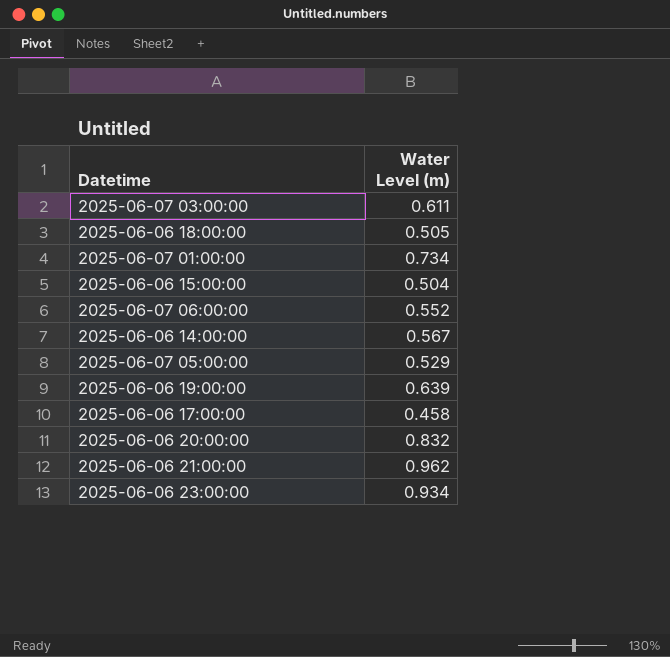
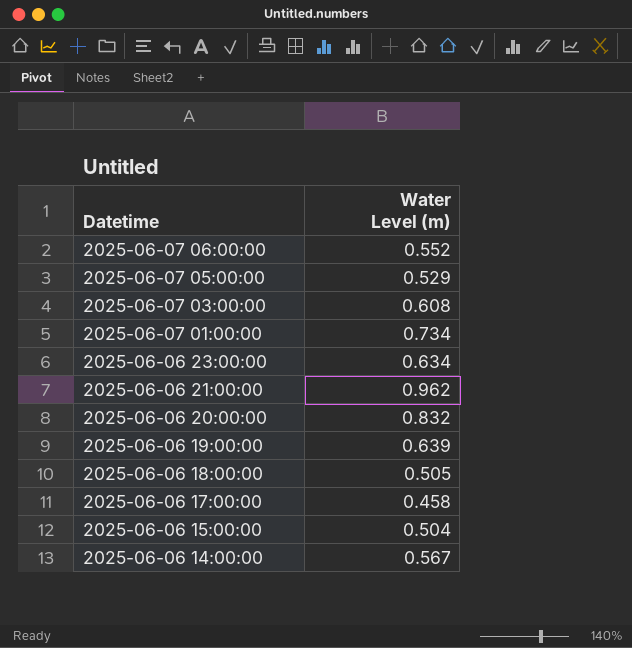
row order: none -> Datetime descending
2025-06-07 03:00:00 | Water Level (m): 0.611 -> 0.608
2025-06-06 23:00:00 | Water Level (m): 0.934 -> 0.634

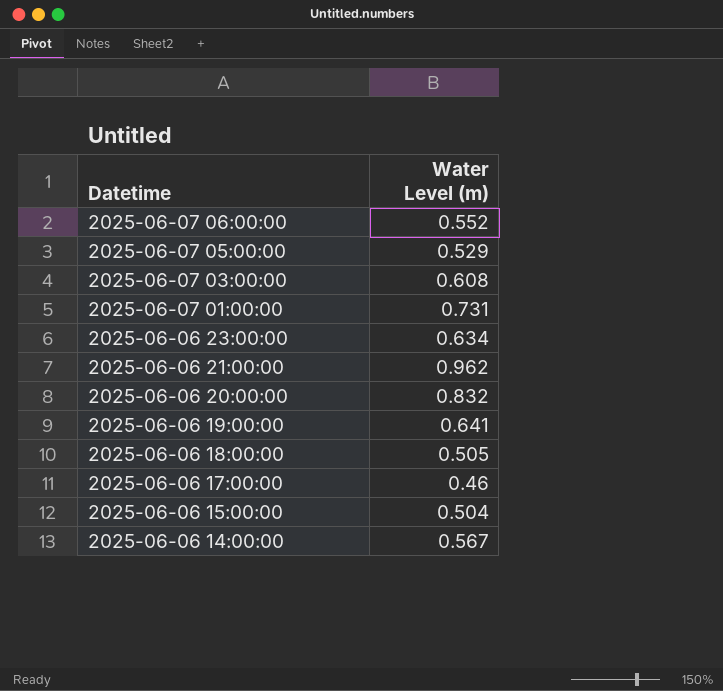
2025-06-07 01:00:00 | Water Level (m): 0.734 -> 0.731
2025-06-06 19:00:00 | Water Level (m): 0.639 -> 0.641
2025-06-06 17:00:00 | Water Level (m): 0.458 -> 0.46

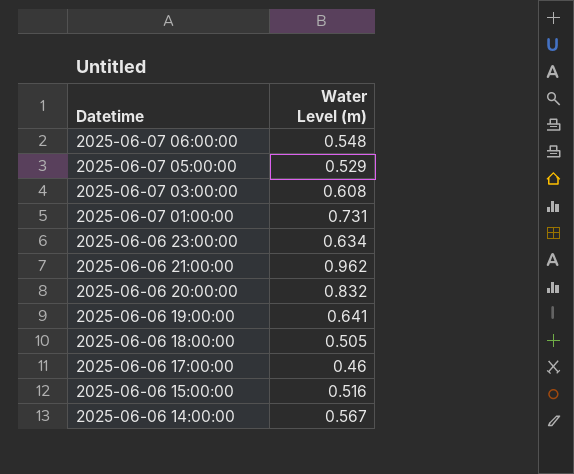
2025-06-07 06:00:00 | Water Level (m): 0.552 -> 0.548
2025-06-06 15:00:00 | Water Level (m): 0.504 -> 0.516

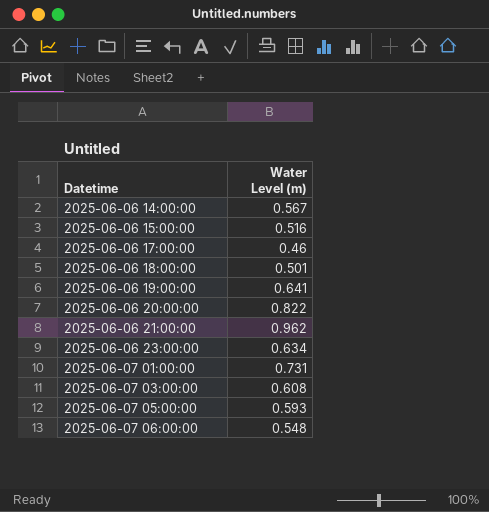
row order: Datetime descending -> Datetime ascending
2025-06-06 18:00:00 | Water Level (m): 0.505 -> 0.501
2025-06-06 20:00:00 | Water Level (m): 0.832 -> 0.822
2025-06-07 05:00:00 | Water Level (m): 0.529 -> 0.593

